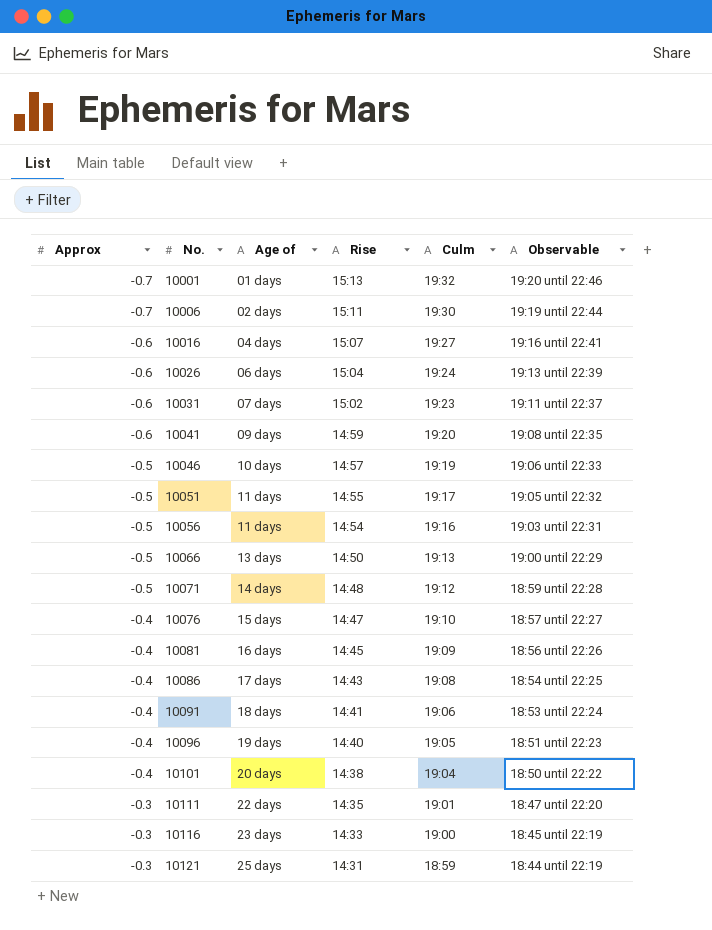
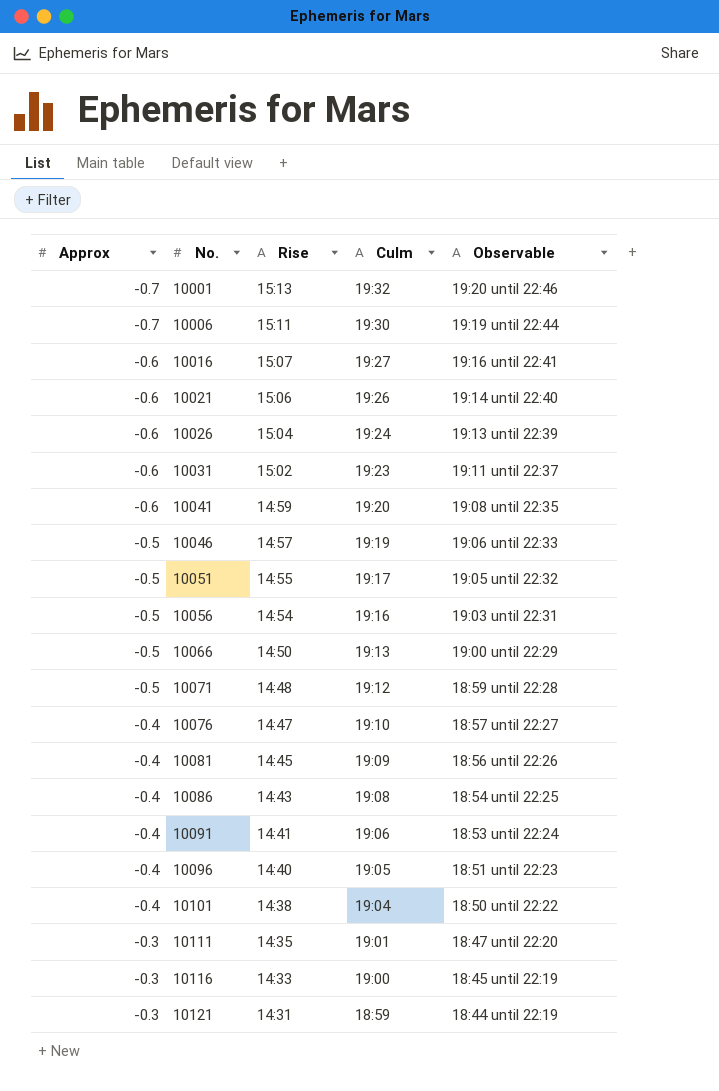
column Age of | position: 3 -> none
row 10021: none -> -0.6 | 15:06 | 19:26 | 19:14 until 22:40

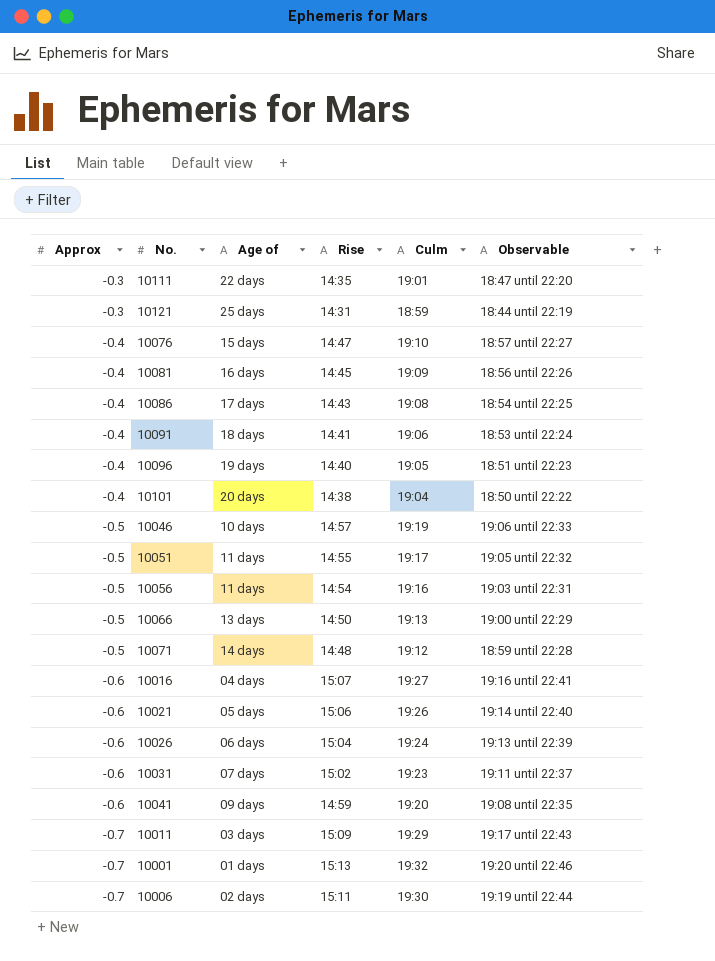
row order: Approx ascending -> Approx descending
column Age of | position: none -> 3
row 10116: -0.3 | 14:33 | 19:00 | 18:45 until 22:19 -> none
row 10011: none -> -0.7 | 03 days | 15:09 | 19:29 | 19:17 until 22:43

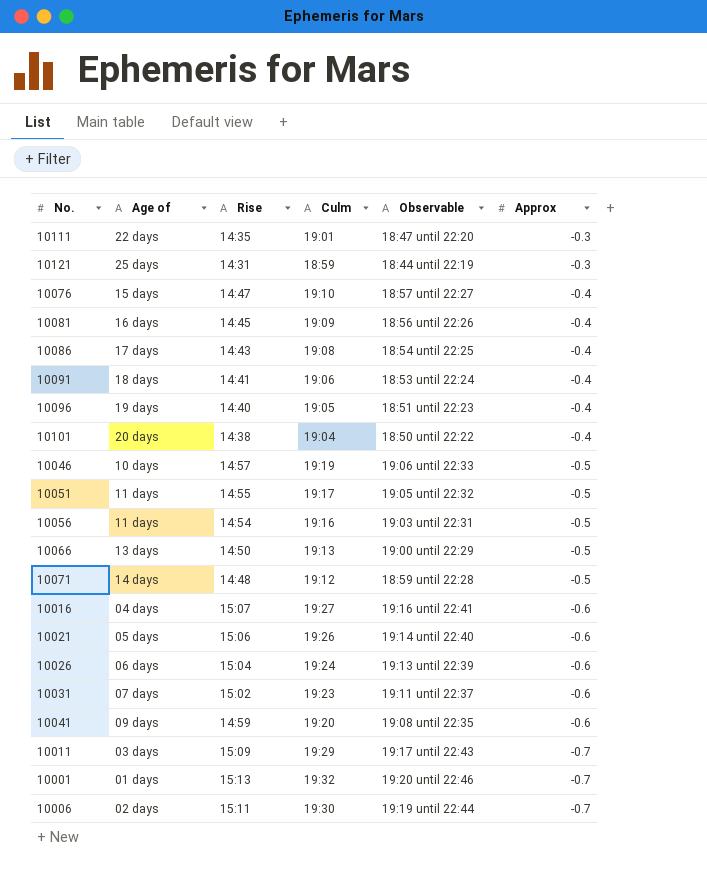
column Approx | position: 1 -> 6

